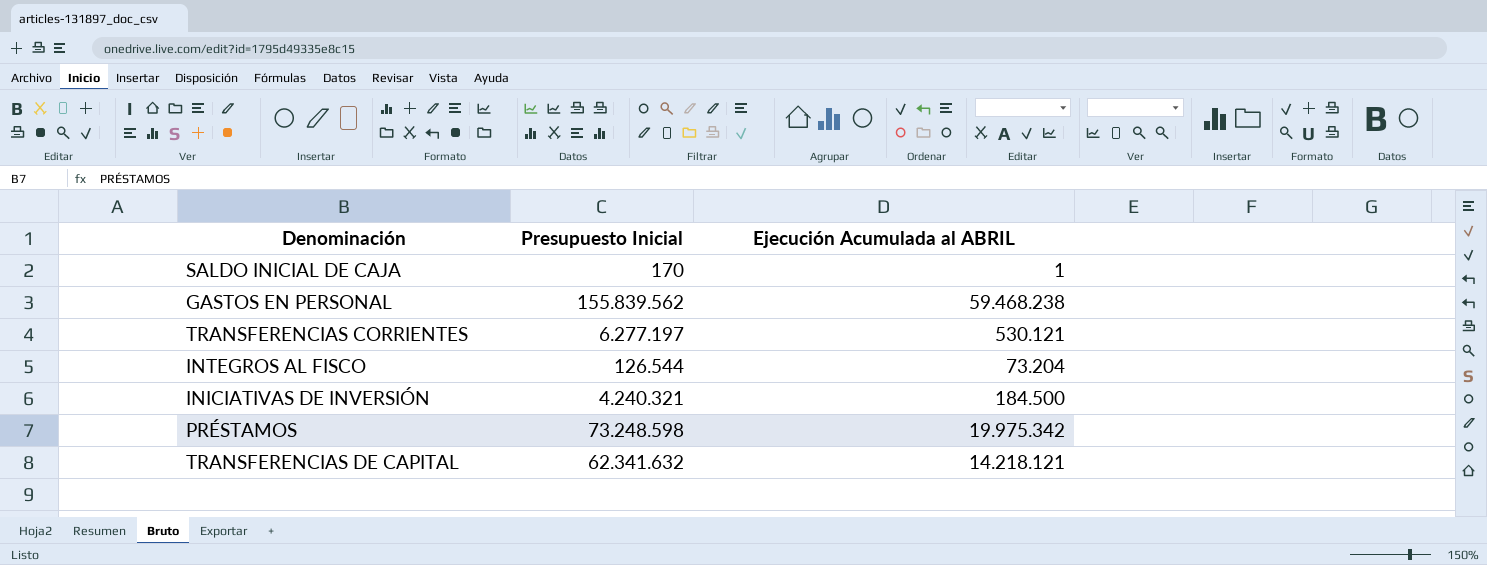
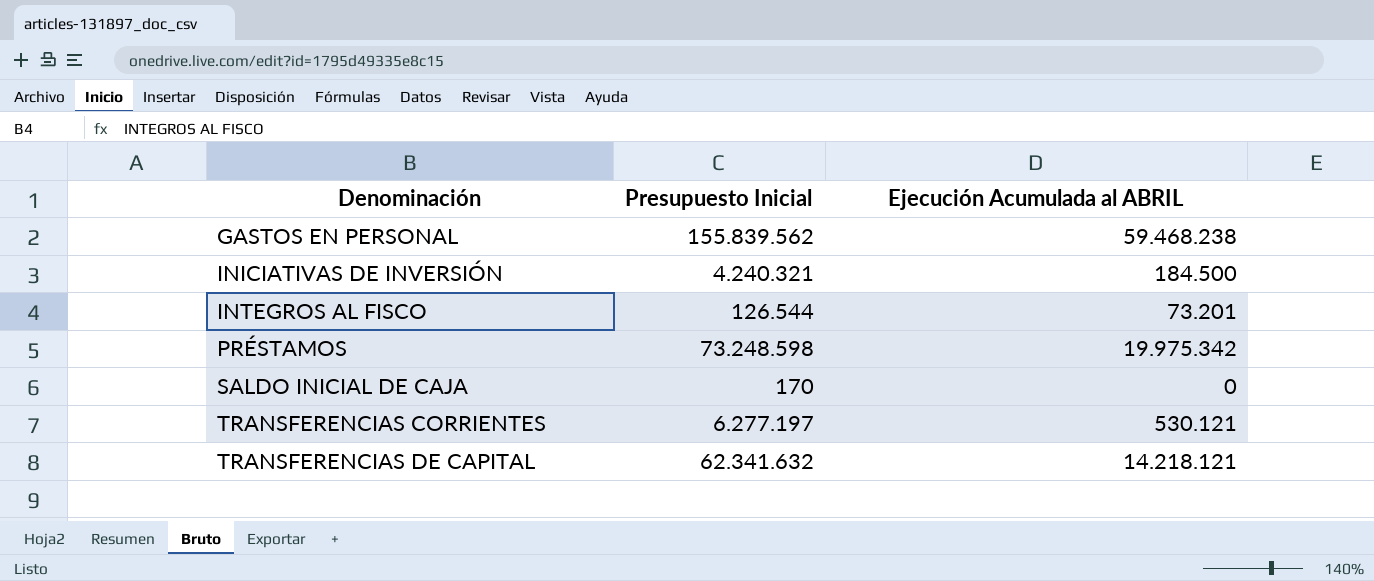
row order: none -> Denominación ascending
INTEGROS AL FISCO | Ejecución Acumulada al ABRIL: 73.204 -> 73.201
SALDO INICIAL DE CAJA | Ejecución Acumulada al ABRIL: 1 -> 0

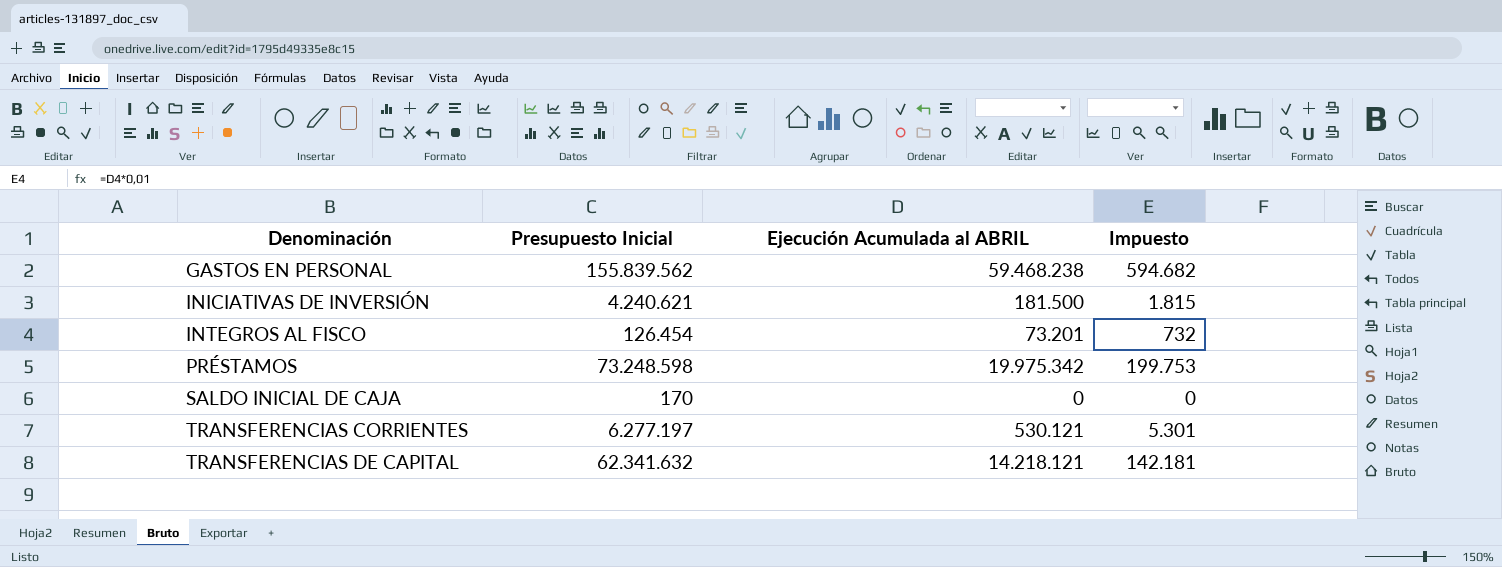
column Impuesto | formula: none -> [Ejecución Acumulada al ABRIL] * 0,01
INICIATIVAS DE INVERSIÓN | Presupuesto Inicial: 4.240.321 -> 4.240.621
INICIATIVAS DE INVERSIÓN | Ejecución Acumulada al ABRIL: 184.500 -> 181.500
INTEGROS AL FISCO | Presupuesto Inicial: 126.544 -> 126.454

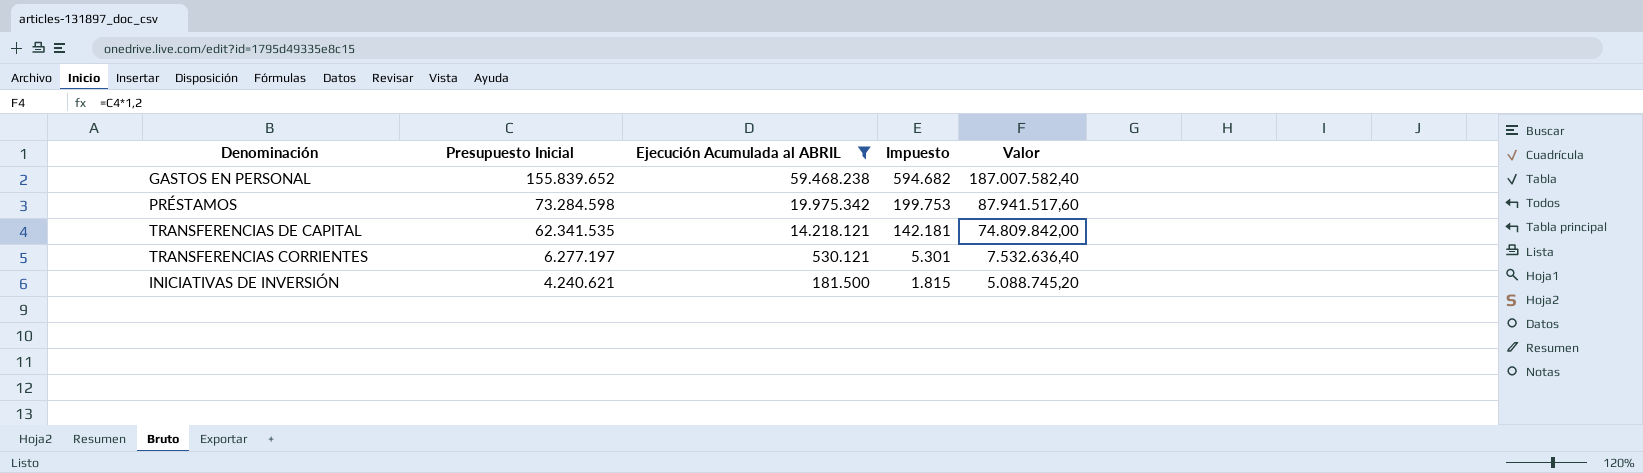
filter: none -> Ejecución Acumulada al ABRIL >= 181.500
row order: Denominación ascending -> Presupuesto Inicial descending
column Valor | formula: none -> [Presupuesto Inicial] * 1,2
GASTOS EN PERSONAL | Presupuesto Inicial: 155.839.562 -> 155.839.652
PRÉSTAMOS | Presupuesto Inicial: 73.248.598 -> 73.284.598
TRANSFERENCIAS DE CAPITAL | Presupuesto Inicial: 62.341.632 -> 62.341.535

